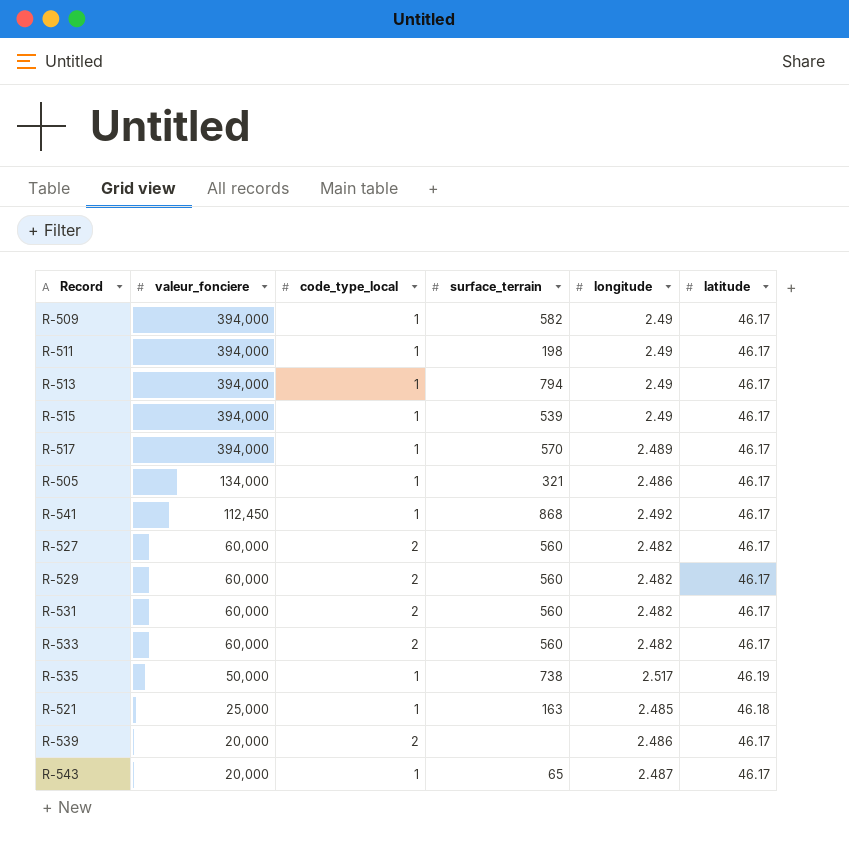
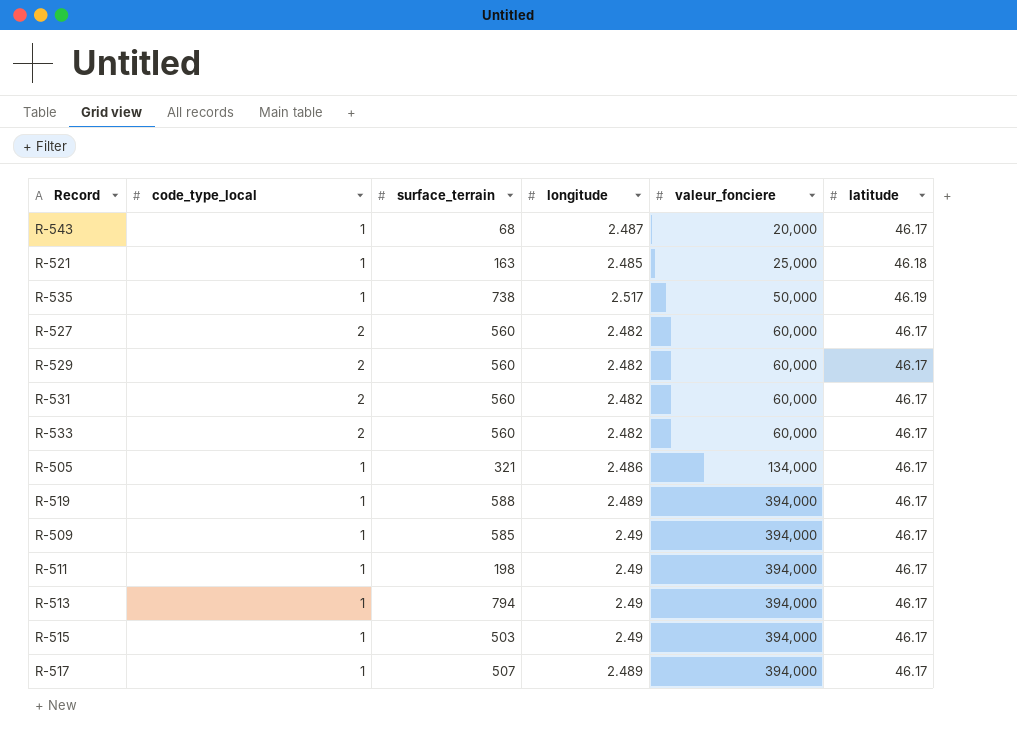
row order: valeur_fonciere descending -> valeur_fonciere ascending
column valeur_fonciere | position: 2 -> 5
row R-541: 112,450 | 1 | 868 | 2.492 | 46.17 -> none
row R-539: 20,000 | 2 | none | 2.486 | 46.17 -> none
R-543 | surface_terrain: 65 -> 68
row R-519: none -> 1 | 588 | 2.489 | 394,000 | 46.17
R-509 | surface_terrain: 582 -> 585
R-515 | surface_terrain: 539 -> 503
R-517 | surface_terrain: 570 -> 507

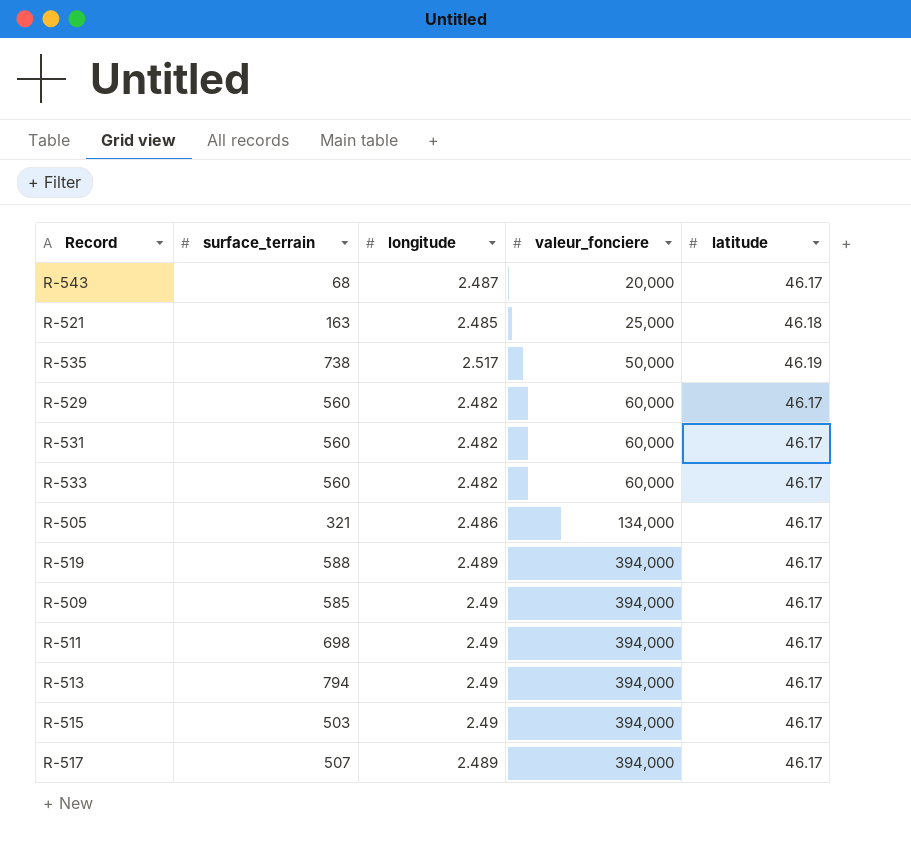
column code_type_local | position: 2 -> none
row R-527: 2 | 560 | 2.482 | 60,000 | 46.17 -> none
R-511 | surface_terrain: 198 -> 698

